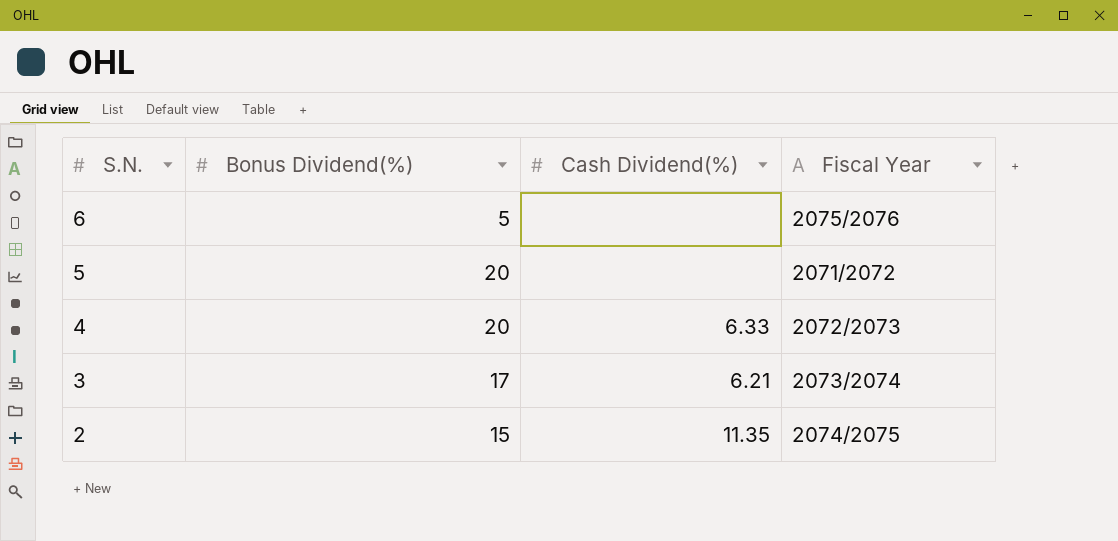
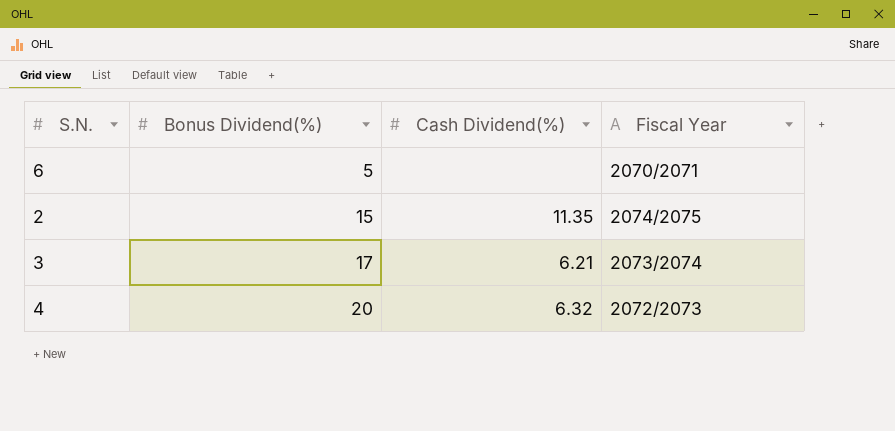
row order: S.N. descending -> Bonus Dividend(%) ascending
row 5: 20 | none | 2071/2072 -> none
6 | Fiscal Year: 2075/2076 -> 2070/2071
4 | Cash Dividend(%): 6.33 -> 6.32

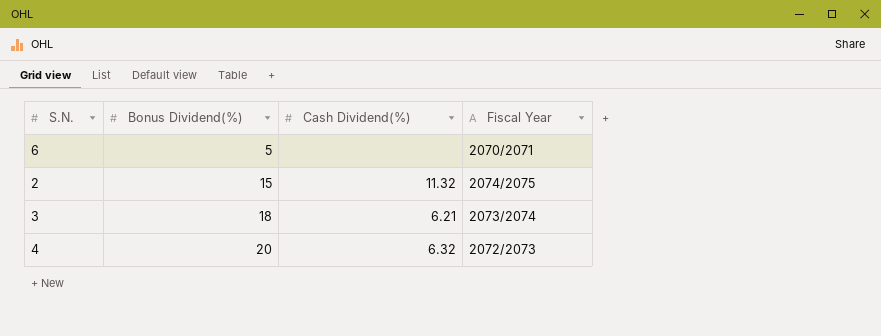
2 | Cash Dividend(%): 11.35 -> 11.32
3 | Bonus Dividend(%): 17 -> 18

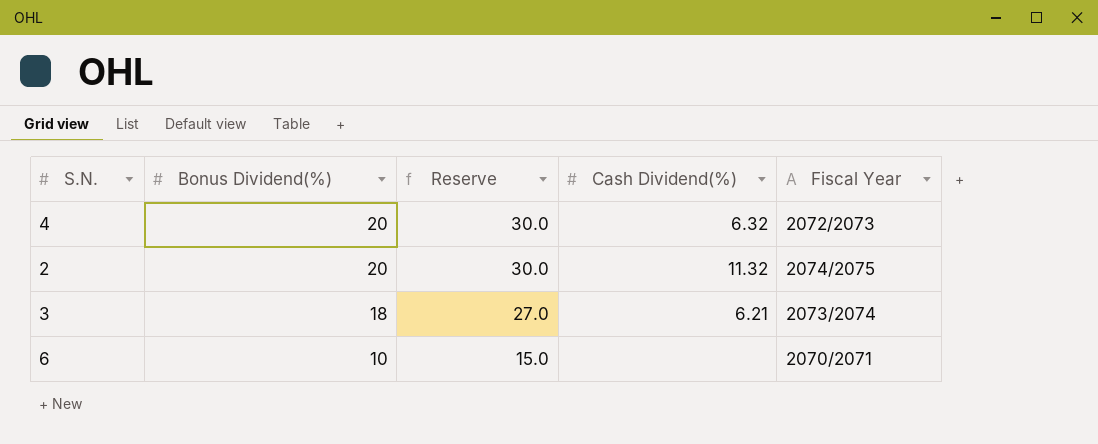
row order: Bonus Dividend(%) ascending -> Bonus Dividend(%) descending
column Reserve | formula: none -> [Bonus Dividend(%)] * 1.5
2 | Bonus Dividend(%): 15 -> 20
6 | Bonus Dividend(%): 5 -> 10

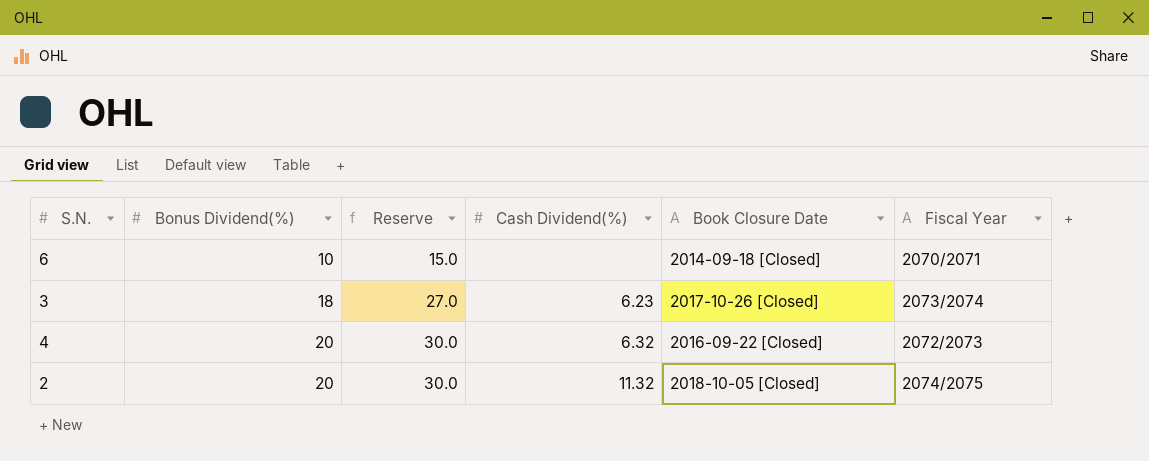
row order: Bonus Dividend(%) descending -> Bonus Dividend(%) ascending
column Book Closure Date | position: none -> 5
3 | Cash Dividend(%): 6.21 -> 6.23

